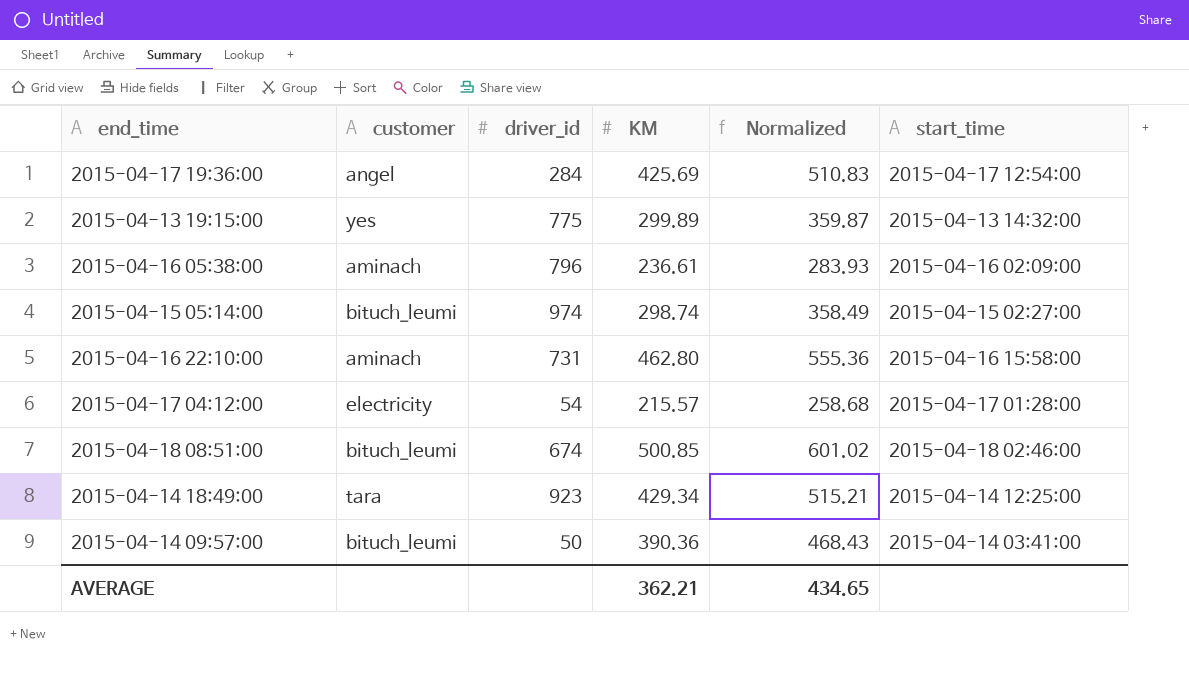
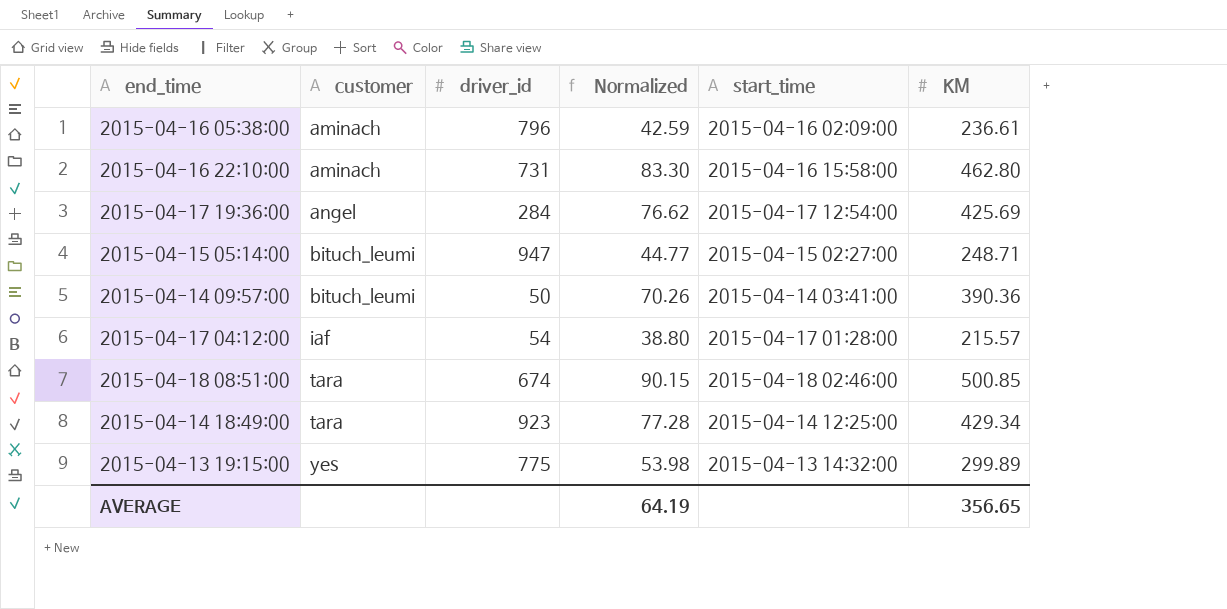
row order: none -> customer ascending
column Normalized | formula: [KM] * 1.2 -> [KM] * 0.18
column KM | position: 4 -> 6
2015-04-15 05:14:00 | driver_id: 974 -> 947
2015-04-15 05:14:00 | KM: 298.74 -> 248.71
2015-04-17 04:12:00 | customer: electricity -> iaf
2015-04-18 08:51:00 | customer: bituch_leumi -> tara
AVERAGE | Normalized: 434.65 -> 64.19
AVERAGE | KM: 362.21 -> 356.65

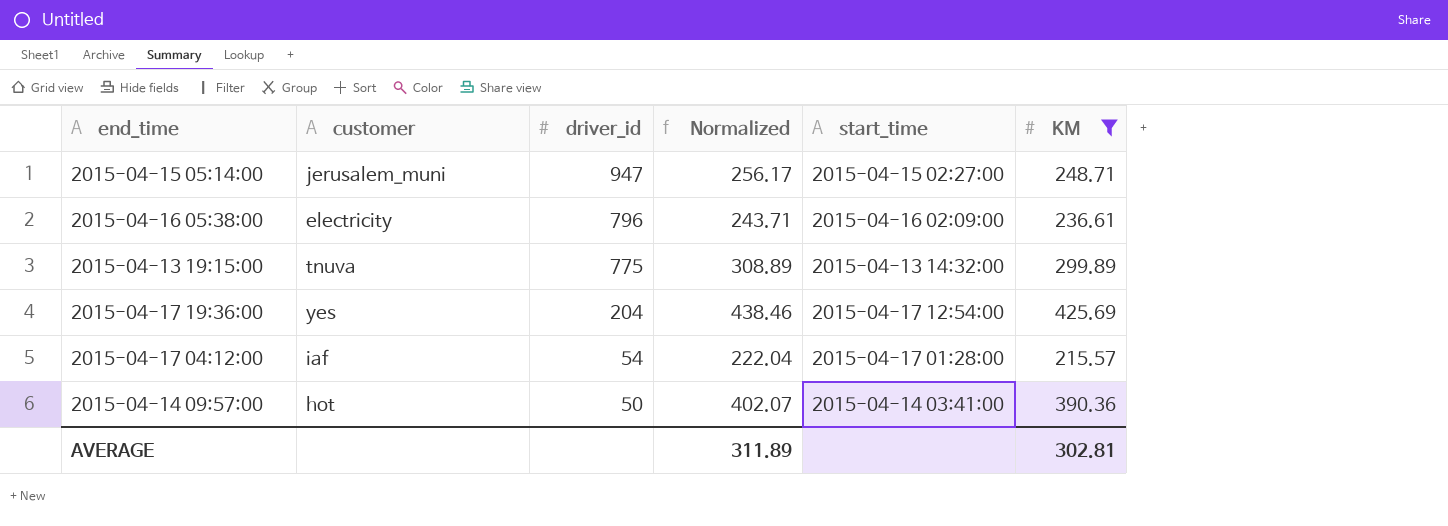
filter: none -> KM <= 425.69
row order: customer ascending -> driver_id descending
column Normalized | formula: [KM] * 0.18 -> [KM] * 1.03
2015-04-15 05:14:00 | customer: bituch_leumi -> jerusalem_muni
2015-04-16 05:38:00 | customer: aminach -> electricity
2015-04-13 19:15:00 | customer: yes -> tnuva
2015-04-17 19:36:00 | customer: angel -> yes
2015-04-17 19:36:00 | driver_id: 284 -> 204
2015-04-14 09:57:00 | customer: bituch_leumi -> hot
AVERAGE | Normalized: 64.19 -> 311.89
AVERAGE | KM: 356.65 -> 302.81

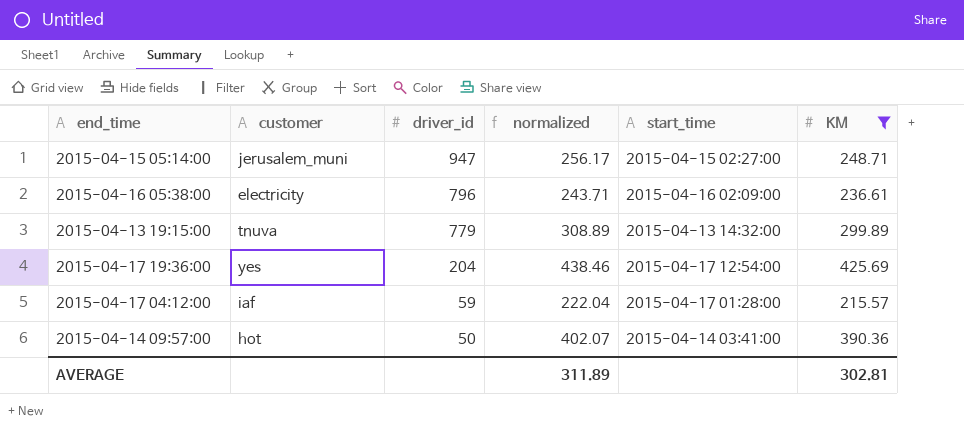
column name: Normalized -> normalized
2015-04-13 19:15:00 | driver_id: 775 -> 779
2015-04-17 04:12:00 | driver_id: 54 -> 59

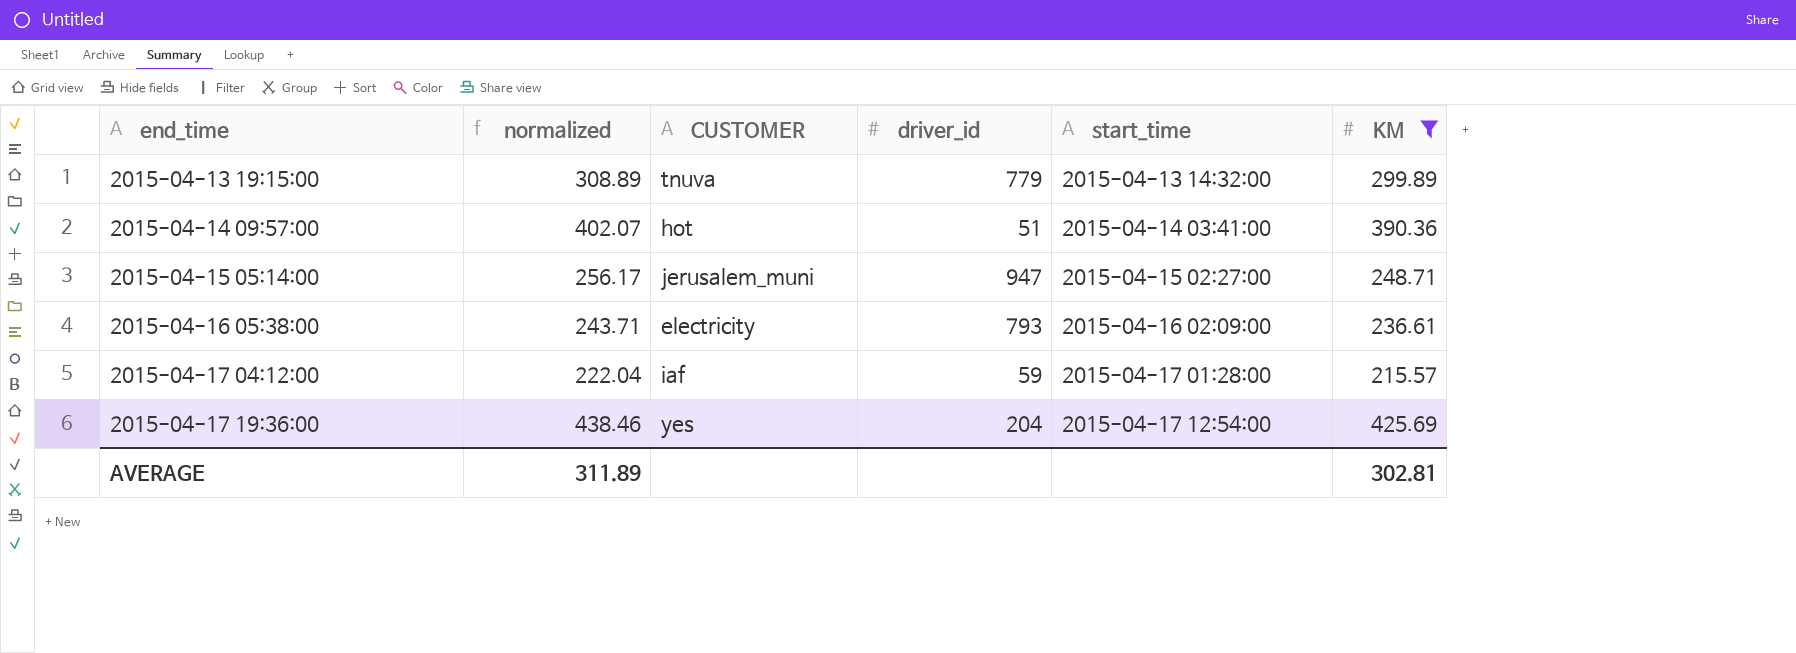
row order: driver_id descending -> end_time ascending
column normalized | position: 4 -> 2
column name: customer -> CUSTOMER
2015-04-14 09:57:00 | driver_id: 50 -> 51
2015-04-16 05:38:00 | driver_id: 796 -> 793

